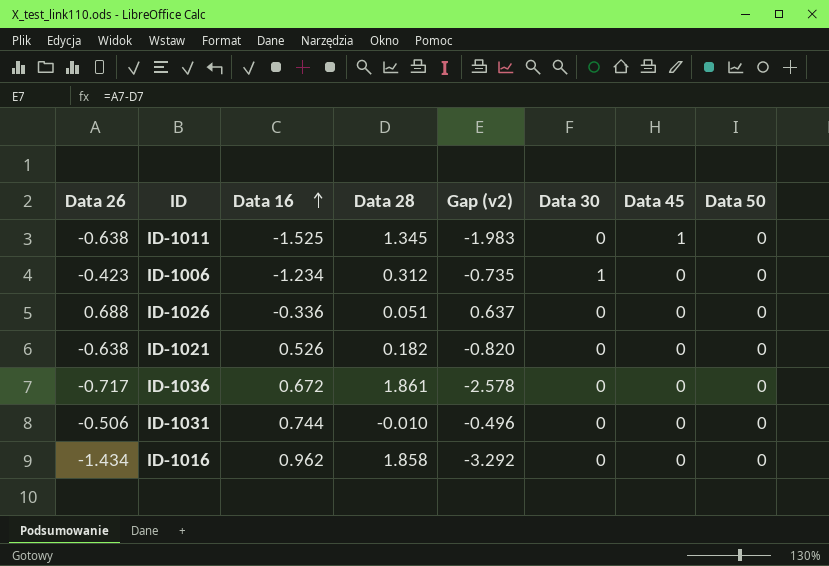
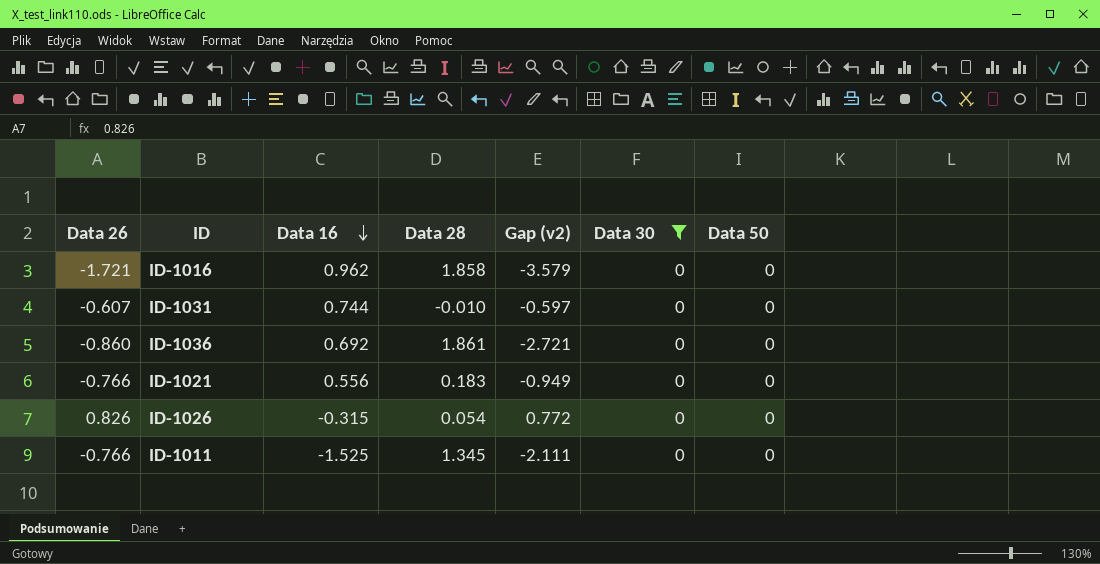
filter: none -> Data 30 = 0
row order: Data 16 ascending -> Data 16 descending
column Data 45 | position: 7 -> none
ID-1016 | Data 26: -1.434 -> -1.721
ID-1016 | Gap (v2): -3.292 -> -3.579
ID-1031 | Data 26: -0.506 -> -0.607
ID-1031 | Gap (v2): -0.496 -> -0.597
ID-1036 | Data 26: -0.717 -> -0.860
ID-1036 | Data 16: 0.672 -> 0.692
ID-1036 | Gap (v2): -2.578 -> -2.721
ID-1021 | Data 26: -0.638 -> -0.766
ID-1021 | Data 16: 0.526 -> 0.556
ID-1021 | Data 28: 0.182 -> 0.183
ID-1021 | Gap (v2): -0.820 -> -0.949
ID-1026 | Data 26: 0.688 -> 0.826
ID-1026 | Data 16: -0.336 -> -0.315
ID-1026 | Data 28: 0.051 -> 0.054
ID-1026 | Gap (v2): 0.637 -> 0.772
ID-1011 | Data 26: -0.638 -> -0.766
ID-1011 | Gap (v2): -1.983 -> -2.111

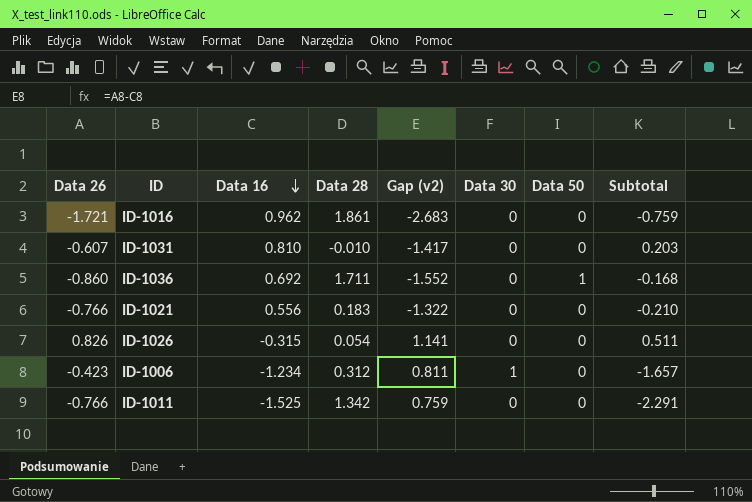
filter: Data 30 = 0 -> none
column Gap (v2) | formula: [Data 26] - [Data 28] -> [Data 26] - [Data 16]
column Subtotal | formula: none -> [Data 26] + [Data 16]
ID-1016 | Data 28: 1.858 -> 1.861
ID-1031 | Data 16: 0.744 -> 0.810
ID-1036 | Data 28: 1.861 -> 1.711
ID-1036 | Data 50: 0 -> 1
ID-1011 | Data 28: 1.345 -> 1.342

